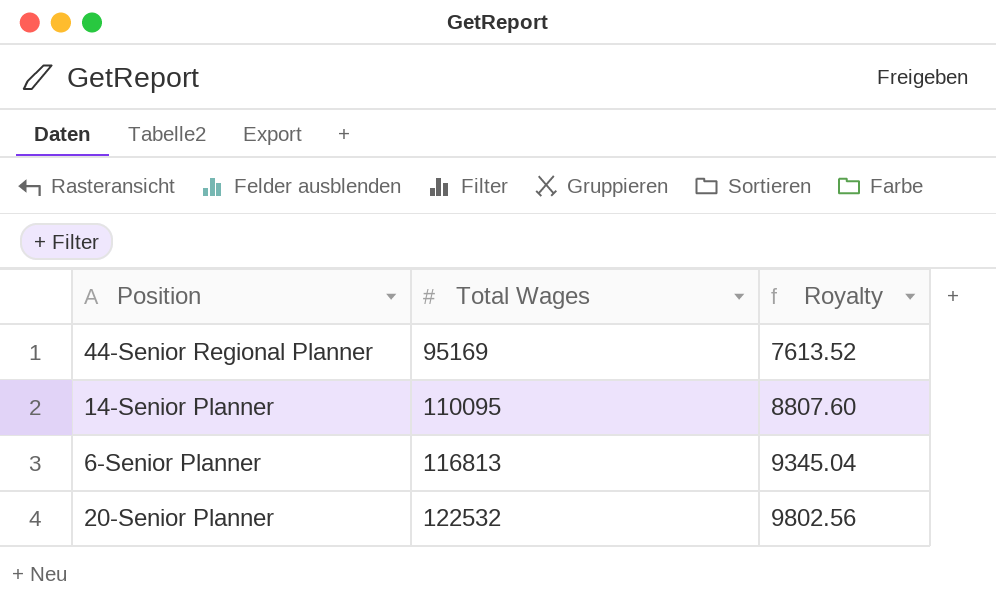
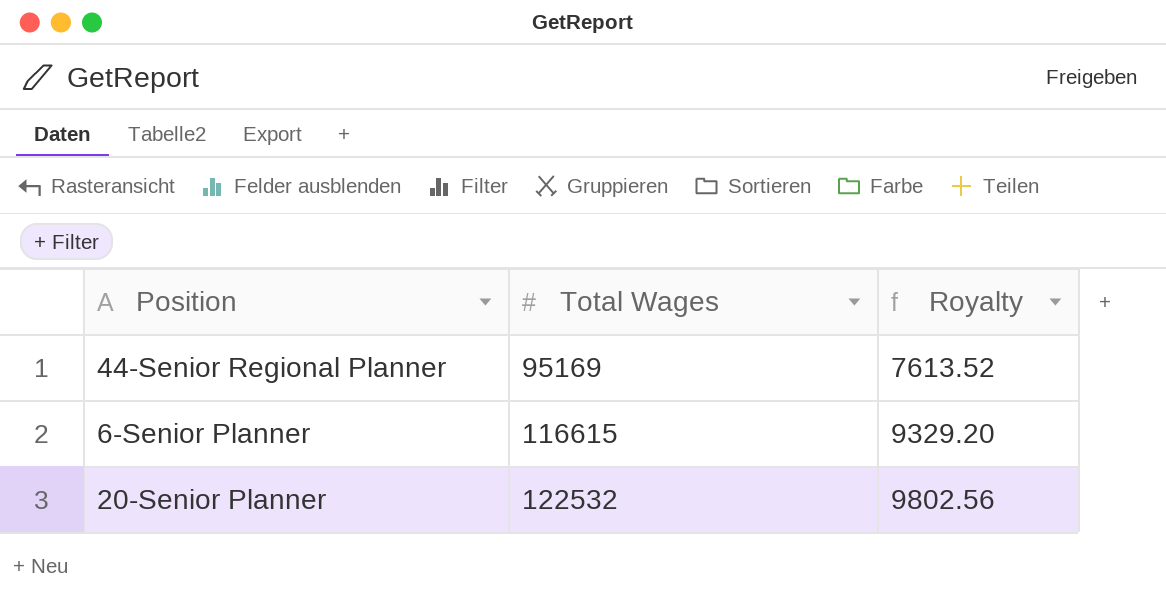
row 14-Senior Planner: 110095 | 8807.60 -> none
6-Senior Planner | Total Wages: 116813 -> 116615
6-Senior Planner | Royalty: 9345.04 -> 9329.20

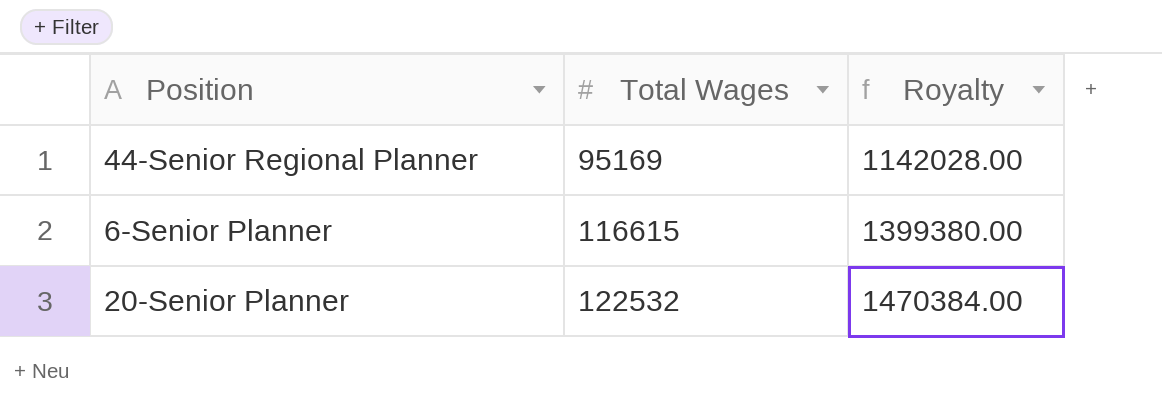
column Royalty | formula: [Total Wages] * 0.08 -> [Total Wages] * 12

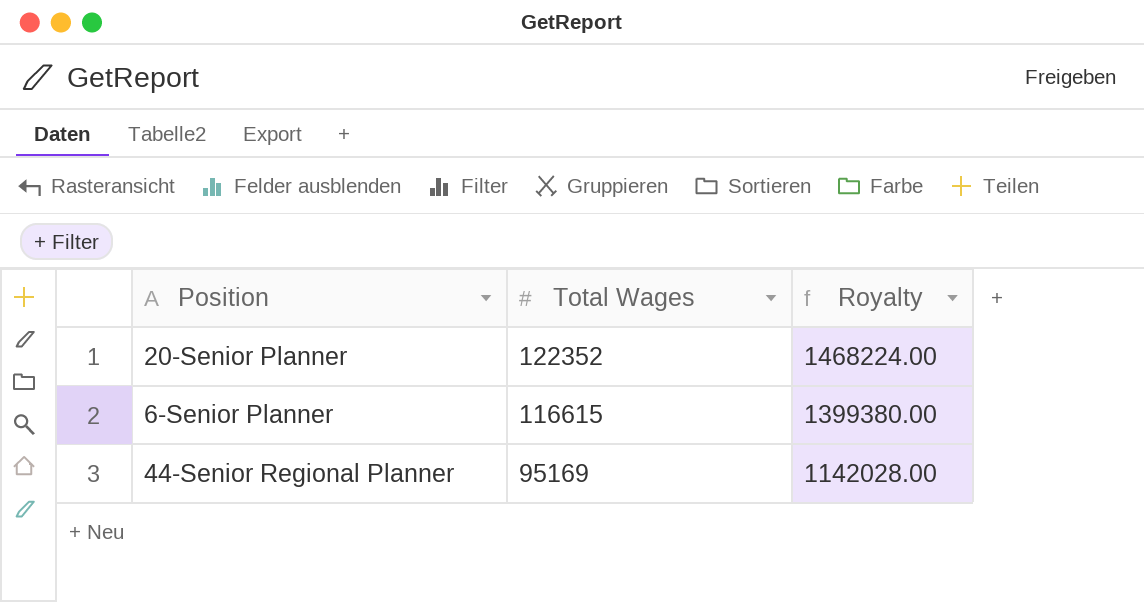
row order: Total Wages ascending -> Total Wages descending
20-Senior Planner | Total Wages: 122532 -> 122352
20-Senior Planner | Royalty: 1470384.00 -> 1468224.00

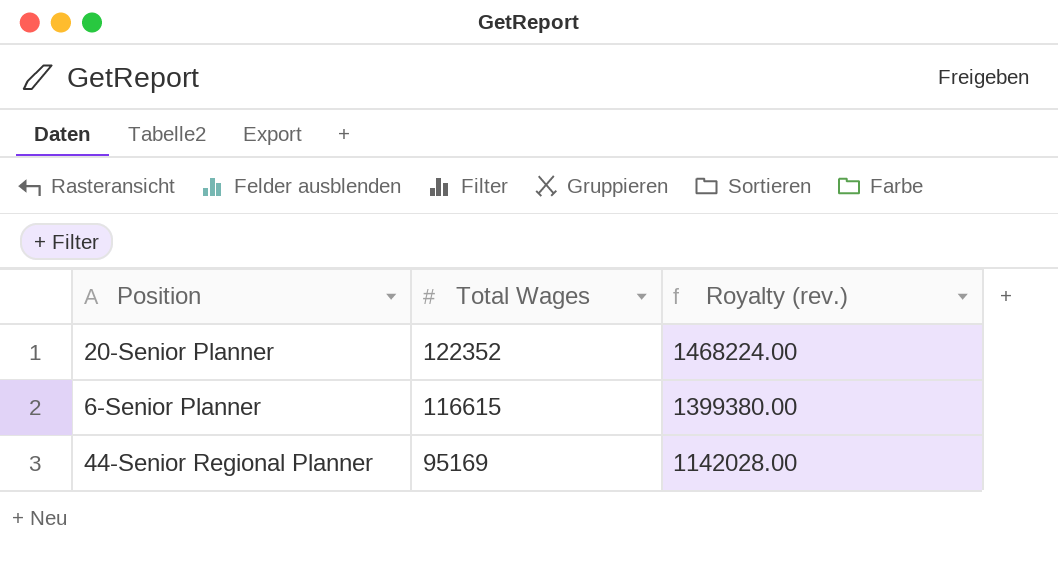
column name: Royalty -> Royalty (rev.)

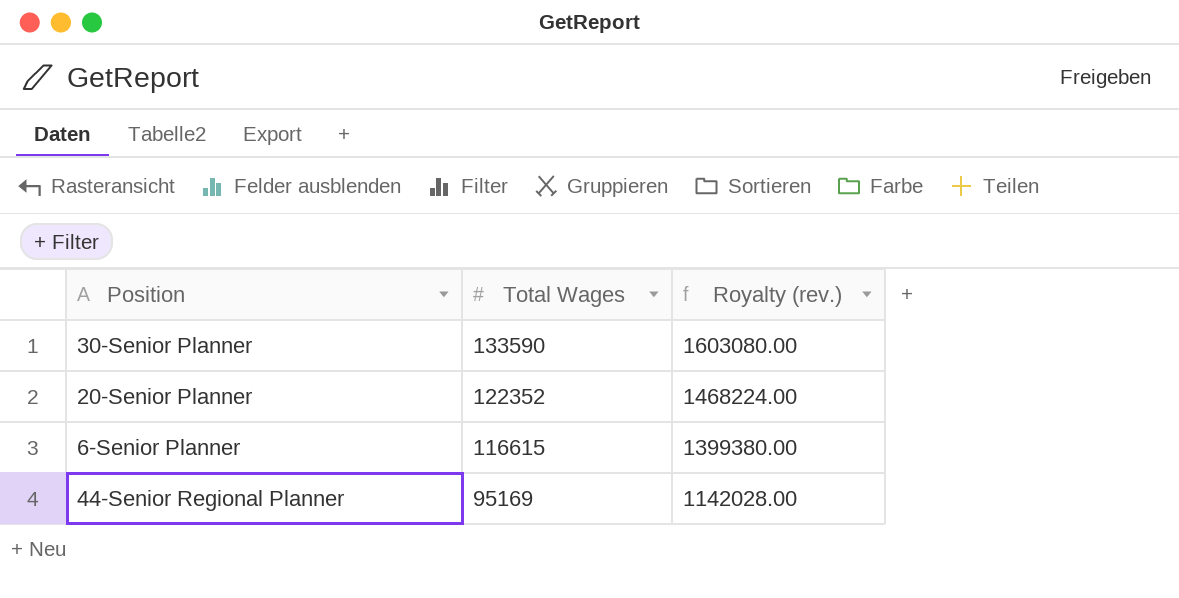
row 30-Senior Planner: none -> 133590 | 1603080.00

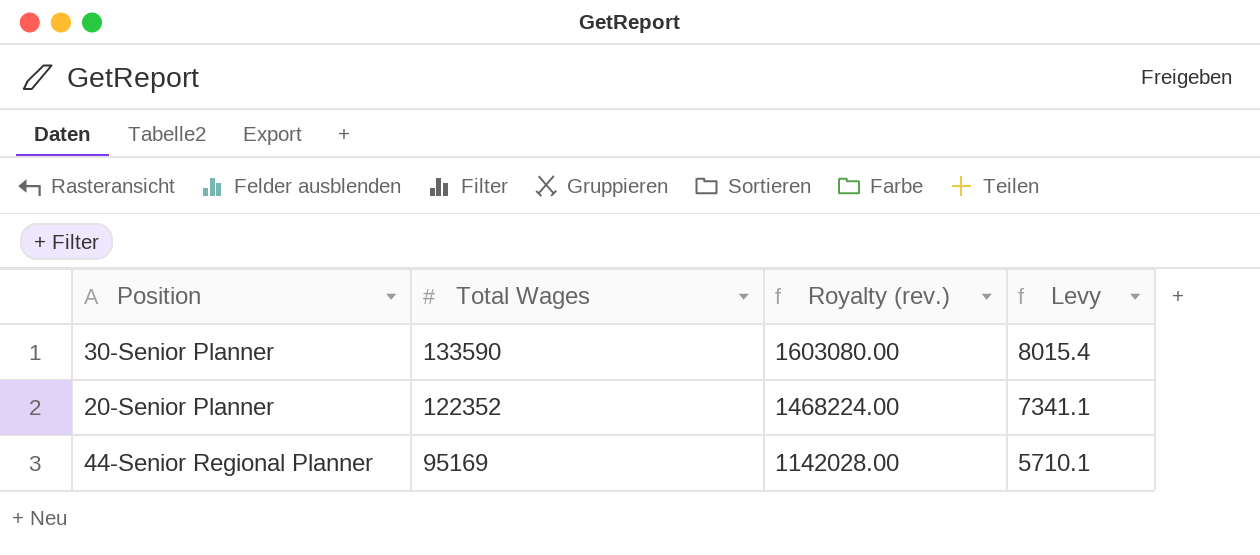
column Levy | formula: none -> [Total Wages] * 0.06
row 6-Senior Planner: 116615 | 1399380.00 -> none

